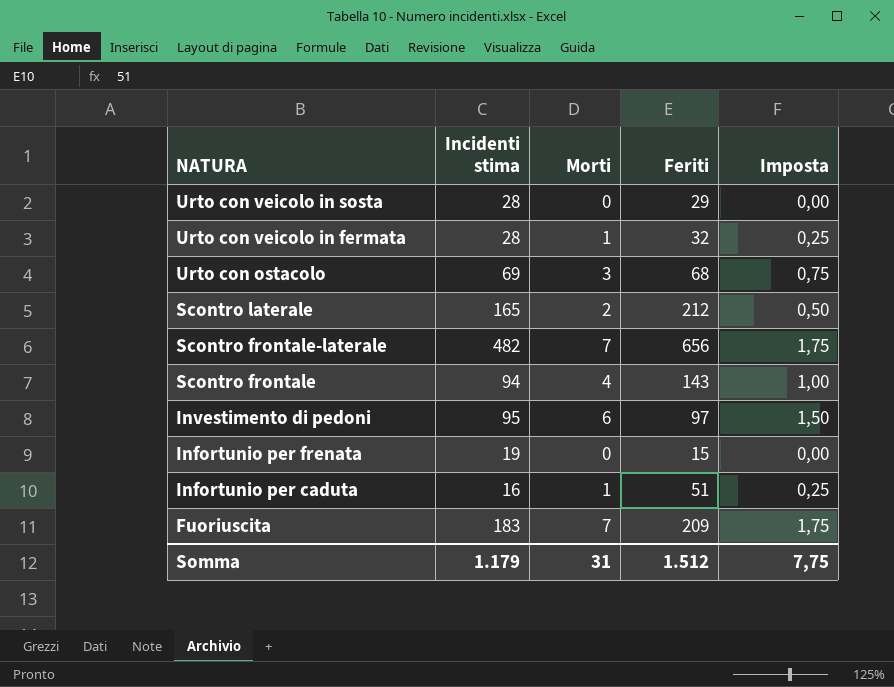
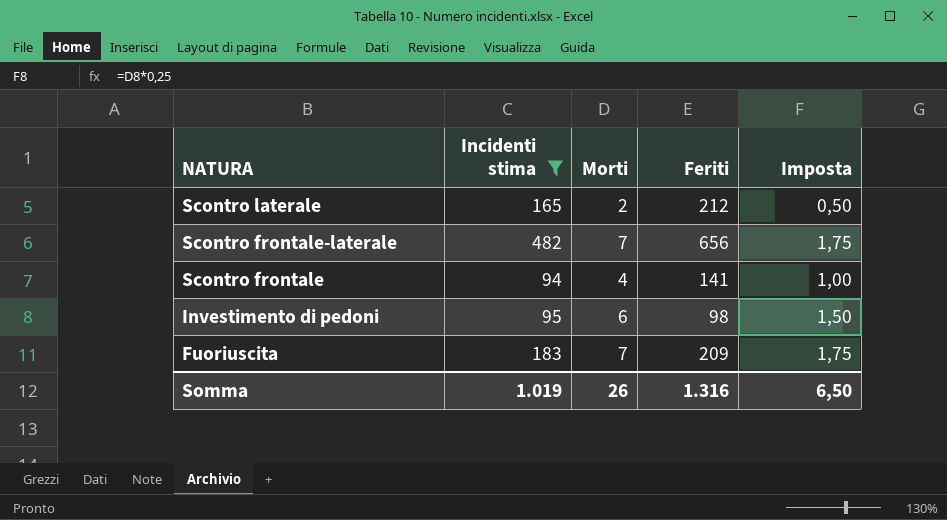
filter: none -> Incidenti stima >= 94
Scontro frontale | Feriti: 143 -> 141
Investimento di pedoni | Feriti: 97 -> 98
Somma | Incidenti stima: 1.179 -> 1.019
Somma | Morti: 31 -> 26
Somma | Feriti: 1.512 -> 1.316
Somma | Imposta: 7,75 -> 6,50

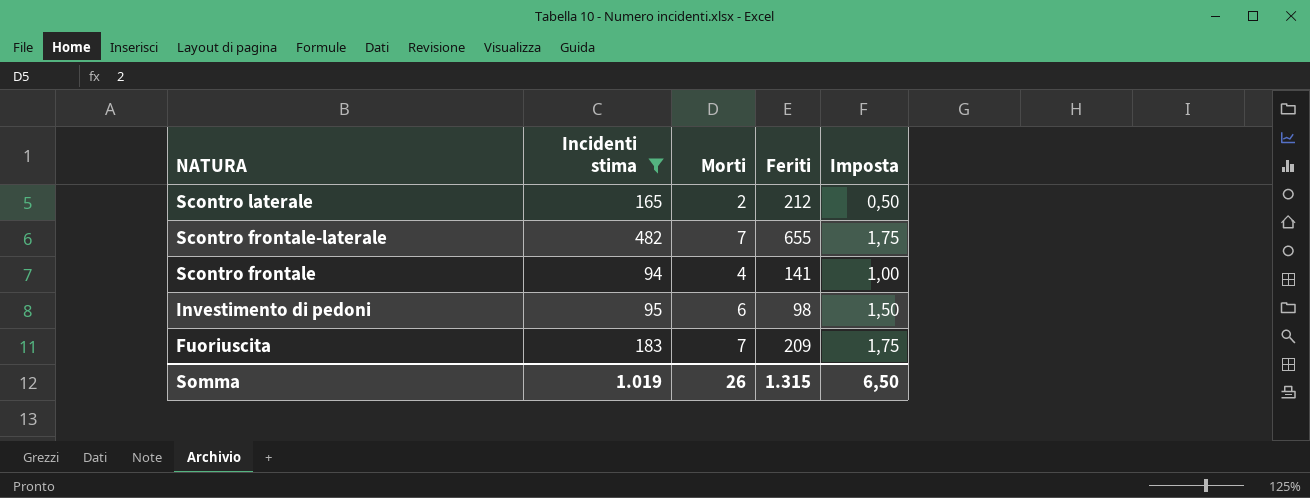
Scontro frontale-laterale | Feriti: 656 -> 655
Somma | Feriti: 1.316 -> 1.315

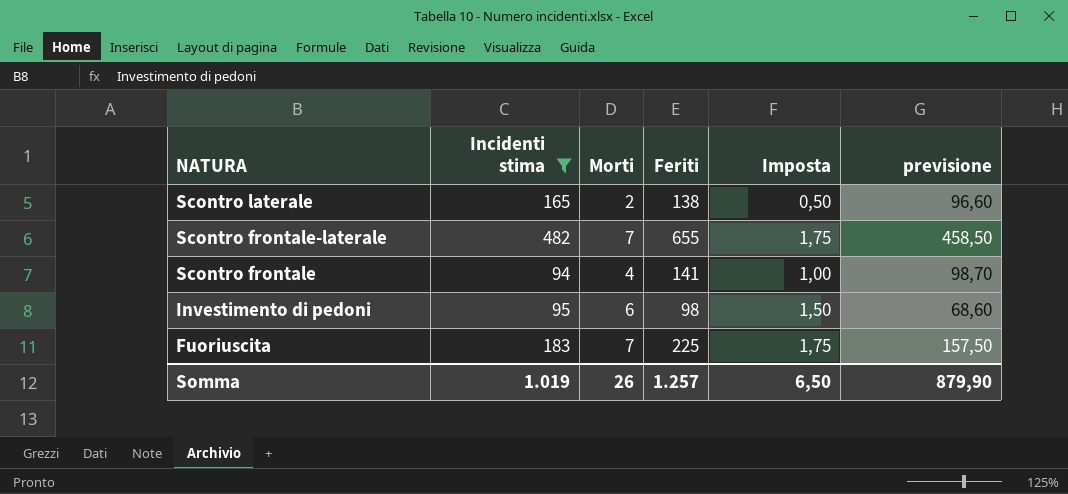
column previsione | formula: none -> [Feriti] * 0,7
Scontro laterale | Feriti: 212 -> 138
Fuoriuscita | Feriti: 209 -> 225
Somma | Feriti: 1.315 -> 1.257

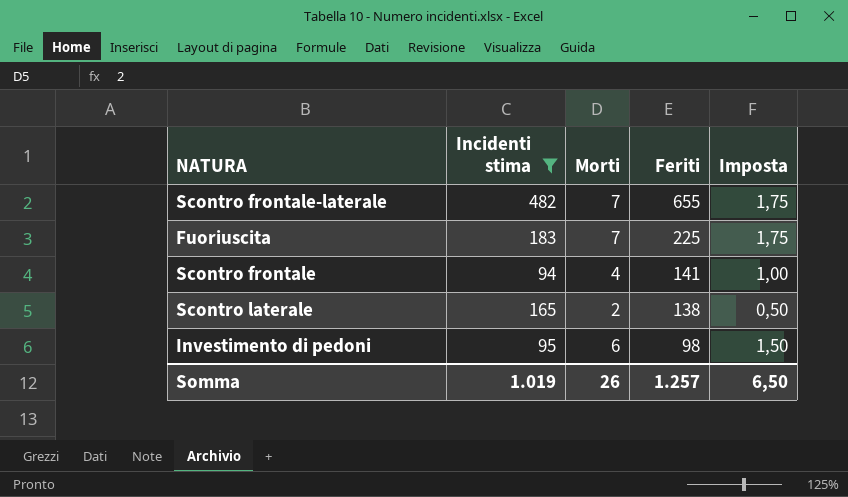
row order: NATURA descending -> Feriti descending
column previsione | formula: [Feriti] * 0,7 -> none

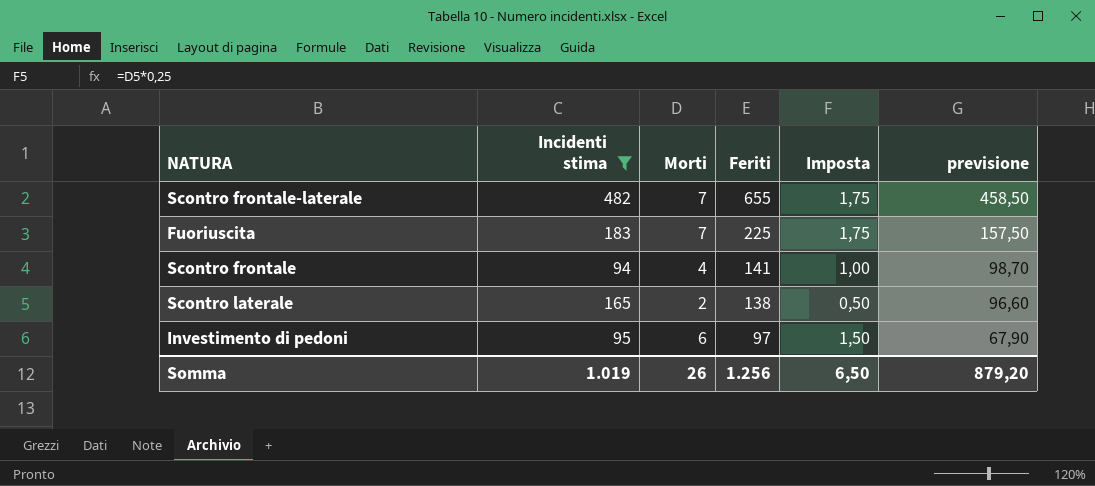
column previsione | formula: none -> [Feriti] * 0,7
Investimento di pedoni | Feriti: 98 -> 97
Somma | Feriti: 1.257 -> 1.256

